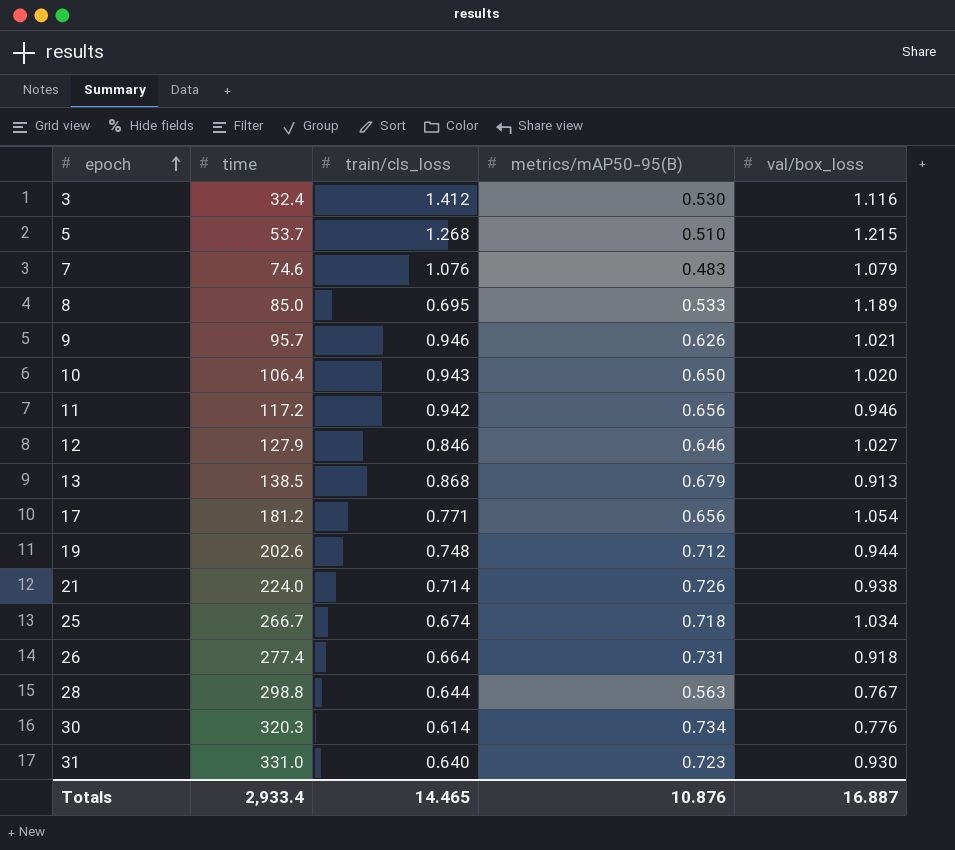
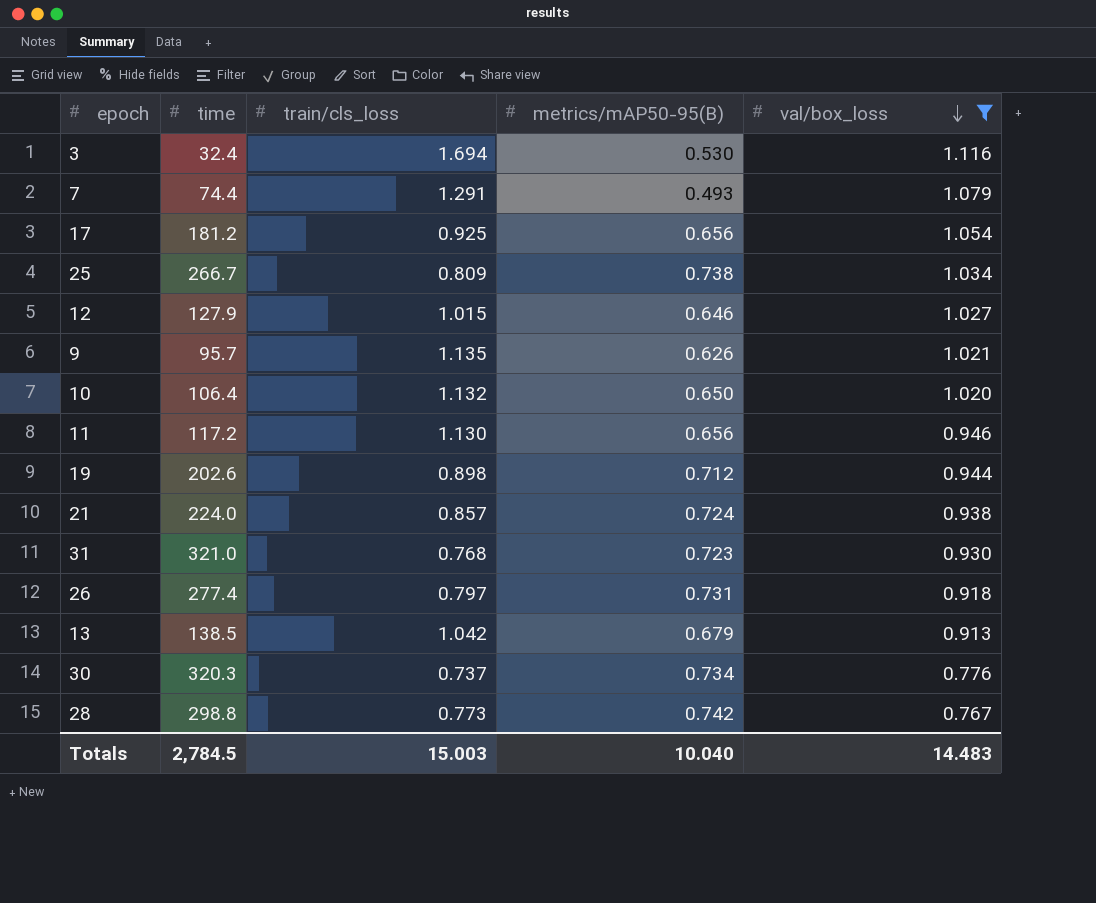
filter: none -> val/box_loss <= 1.116
row order: epoch ascending -> val/box_loss descending
3 | train/cls_loss: 1.412 -> 1.694
7 | time: 74.6 -> 74.4
7 | train/cls_loss: 1.076 -> 1.291
7 | metrics/mAP50-95(B): 0.483 -> 0.493
17 | train/cls_loss: 0.771 -> 0.925
25 | train/cls_loss: 0.674 -> 0.809
25 | metrics/mAP50-95(B): 0.718 -> 0.738
12 | train/cls_loss: 0.846 -> 1.015
9 | train/cls_loss: 0.946 -> 1.135
10 | train/cls_loss: 0.943 -> 1.132
11 | train/cls_loss: 0.942 -> 1.130
19 | train/cls_loss: 0.748 -> 0.898
21 | train/cls_loss: 0.714 -> 0.857
21 | metrics/mAP50-95(B): 0.726 -> 0.724
31 | time: 331.0 -> 321.0
31 | train/cls_loss: 0.640 -> 0.768
26 | train/cls_loss: 0.664 -> 0.797
13 | train/cls_loss: 0.868 -> 1.042
30 | train/cls_loss: 0.614 -> 0.737
28 | train/cls_loss: 0.644 -> 0.773
28 | metrics/mAP50-95(B): 0.563 -> 0.742
Totals | time: 2,933.4 -> 2,784.5
Totals | train/cls_loss: 14.465 -> 15.003
Totals | metrics/mAP50-95(B): 10.876 -> 10.040
Totals | val/box_loss: 16.887 -> 14.483

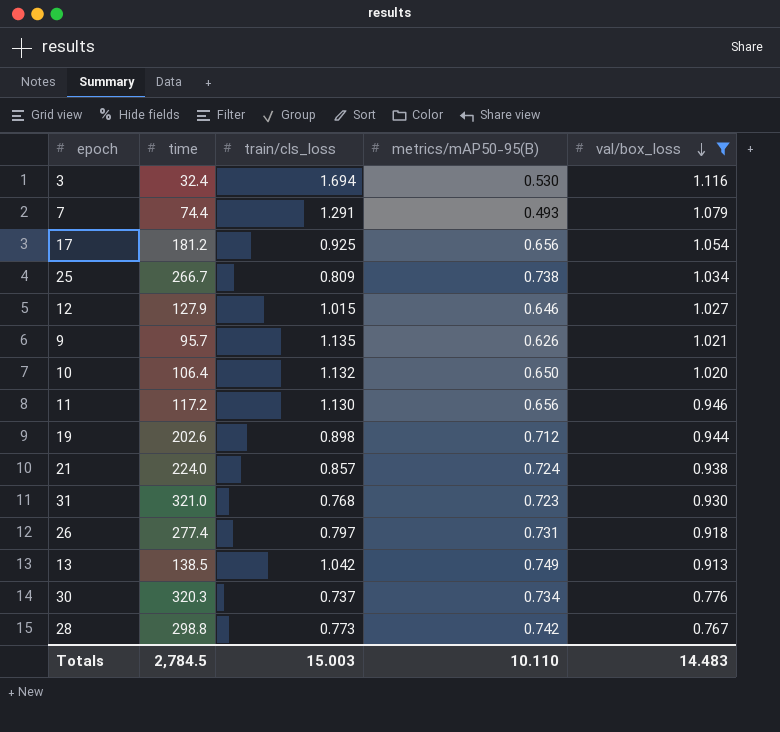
13 | metrics/mAP50-95(B): 0.679 -> 0.749
Totals | metrics/mAP50-95(B): 10.040 -> 10.110

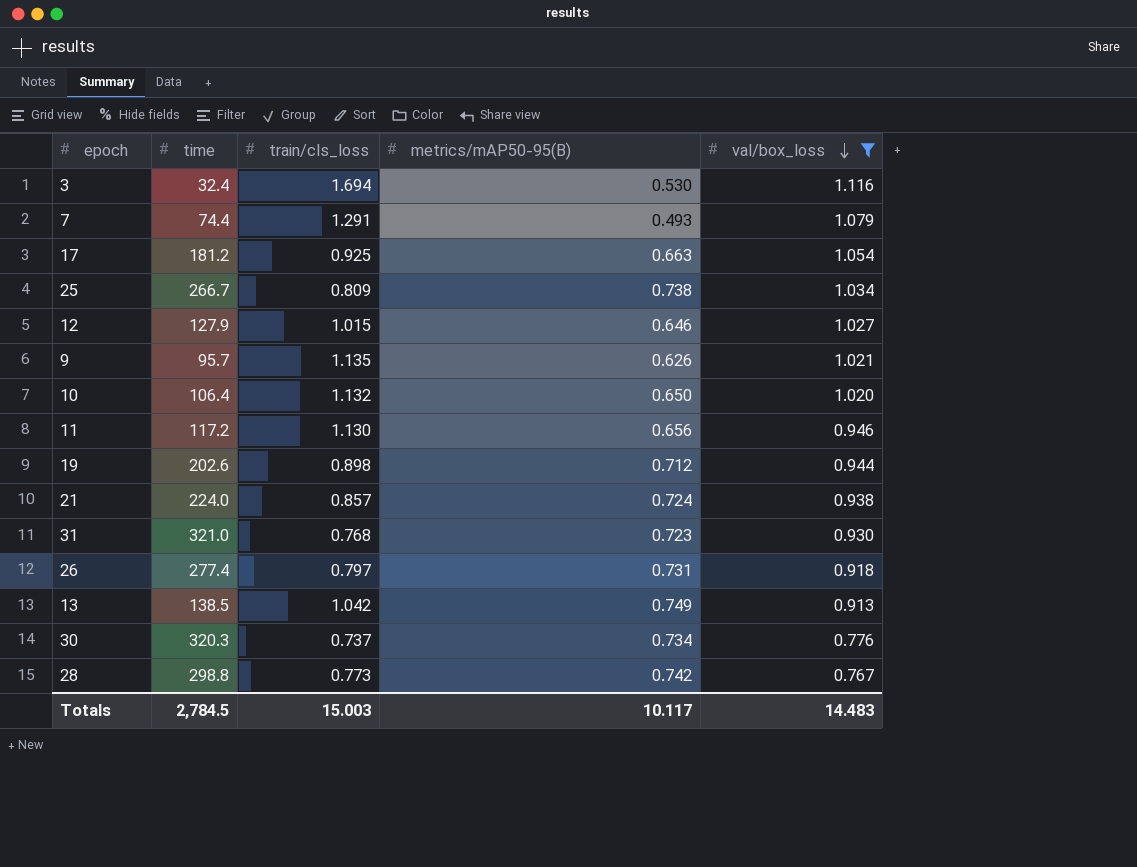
17 | metrics/mAP50-95(B): 0.656 -> 0.663
Totals | metrics/mAP50-95(B): 10.110 -> 10.117

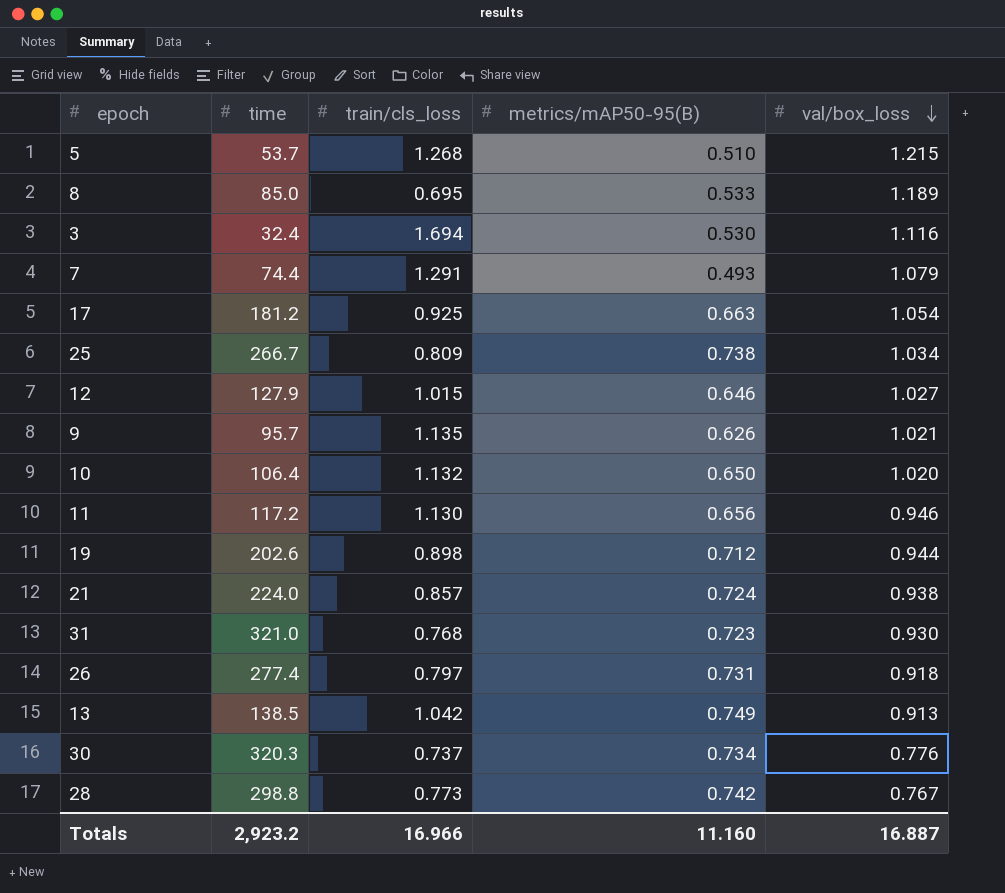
filter: val/box_loss <= 1.116 -> none
Totals | time: 2,784.5 -> 2,923.2
Totals | train/cls_loss: 15.003 -> 16.966
Totals | metrics/mAP50-95(B): 10.117 -> 11.160
Totals | val/box_loss: 14.483 -> 16.887

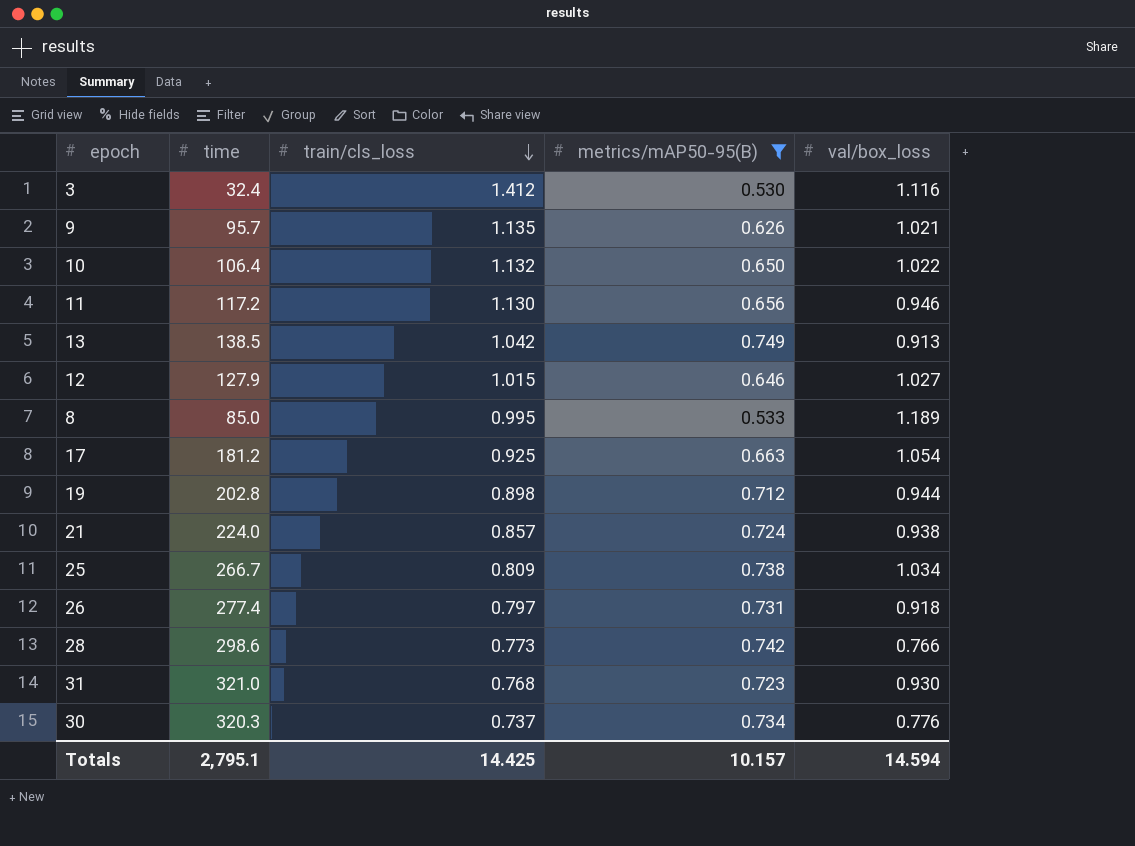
filter: none -> metrics/mAP50-95(B) >= 0.530
row order: val/box_loss descending -> train/cls_loss descending
3 | train/cls_loss: 1.694 -> 1.412
10 | val/box_loss: 1.020 -> 1.022
8 | train/cls_loss: 0.695 -> 0.995
19 | time: 202.6 -> 202.8
28 | time: 298.8 -> 298.6
28 | val/box_loss: 0.767 -> 0.766
Totals | time: 2,923.2 -> 2,795.1
Totals | train/cls_loss: 16.966 -> 14.425
Totals | metrics/mAP50-95(B): 11.160 -> 10.157
Totals | val/box_loss: 16.887 -> 14.594

